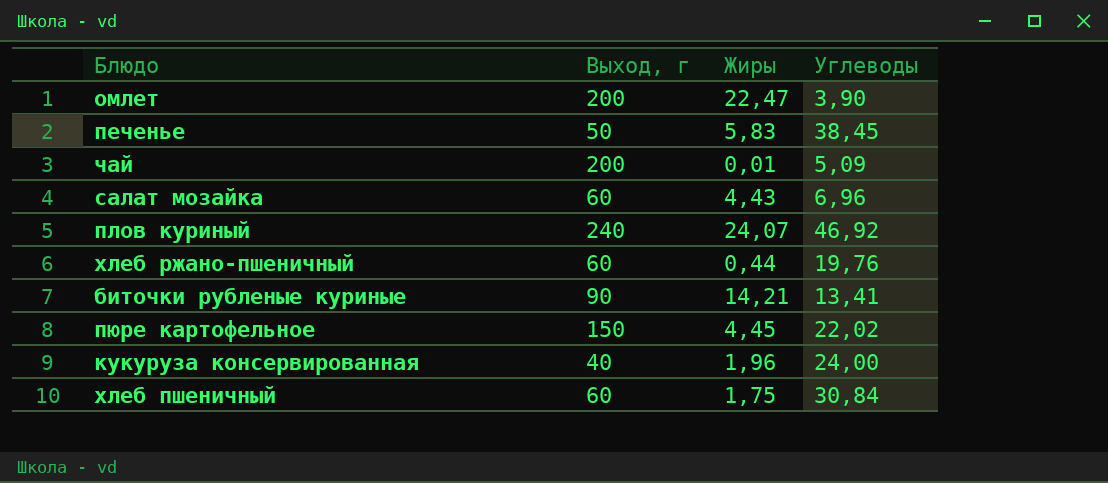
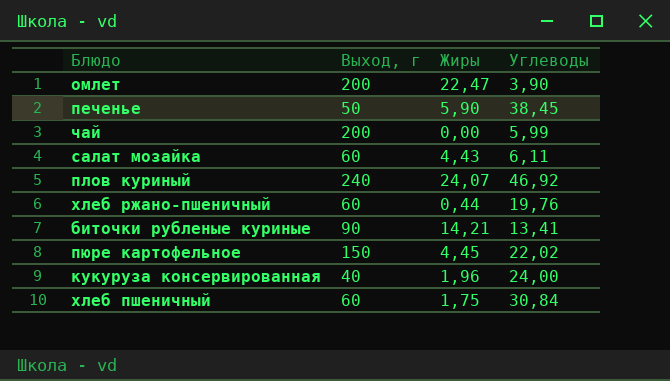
печенье | Жиры: 5,83 -> 5,90
чай | Жиры: 0,01 -> 0,00
чай | Углеводы: 5,09 -> 5,99
салат мозайка | Углеводы: 6,96 -> 6,11

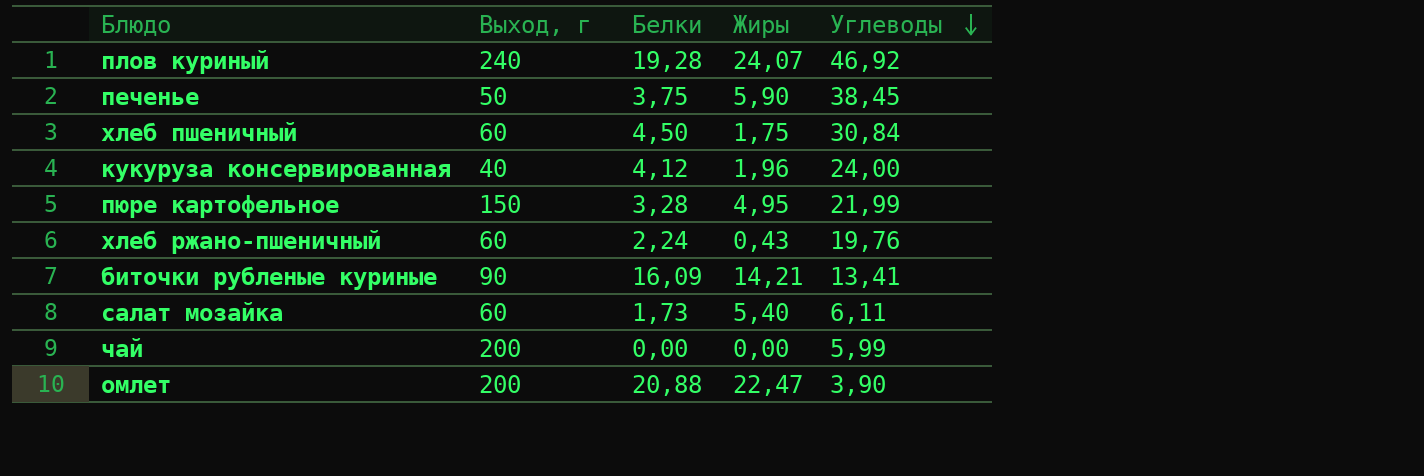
row order: none -> Углеводы descending
column Белки | position: none -> 3
пюре картофельное | Жиры: 4,45 -> 4,95
пюре картофельное | Углеводы: 22,02 -> 21,99
хлеб ржано-пшеничный | Жиры: 0,44 -> 0,43
салат мозайка | Жиры: 4,43 -> 5,40

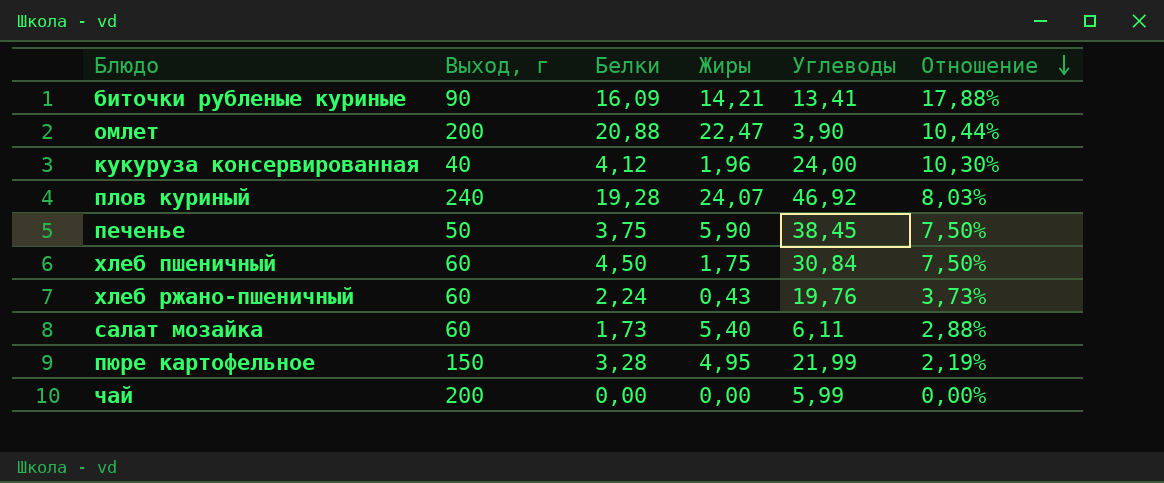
row order: Углеводы descending -> Отношение descending
column Отношение | formula: none -> [Белки] / [Выход, г]

